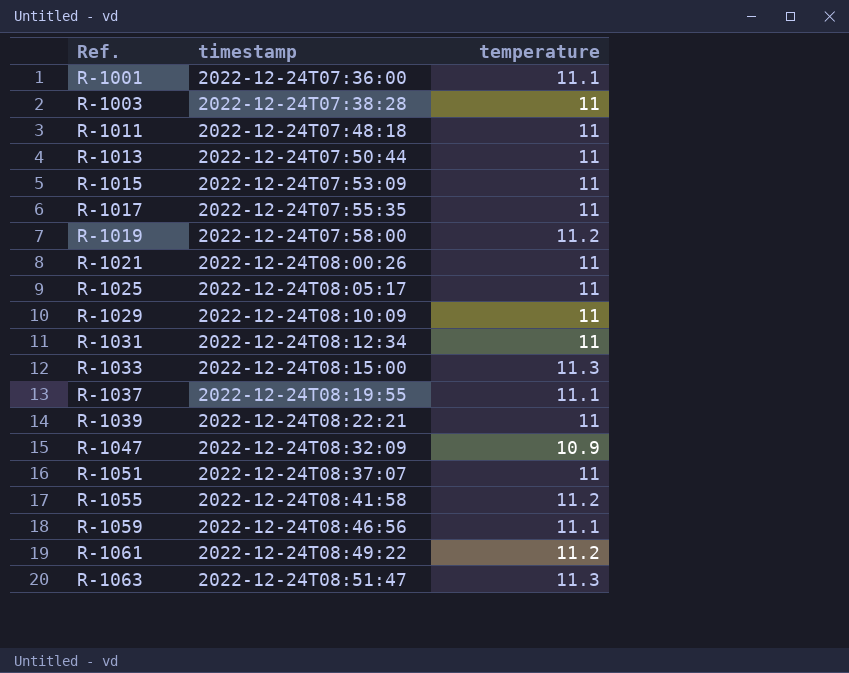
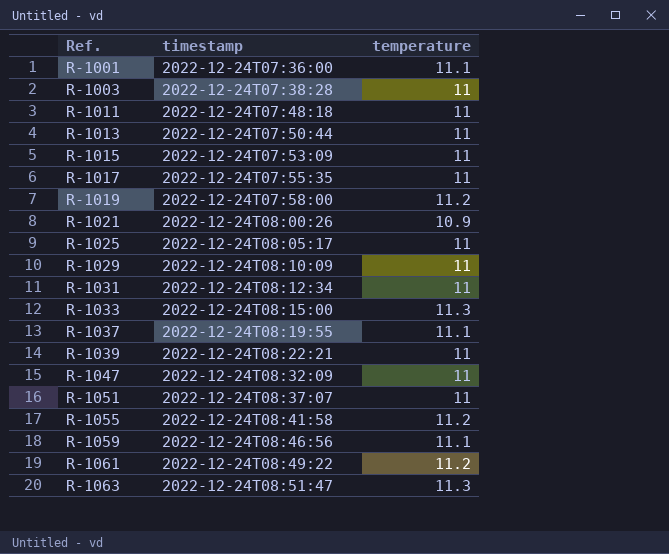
R-1021 | temperature: 11 -> 10.9
R-1047 | temperature: 10.9 -> 11

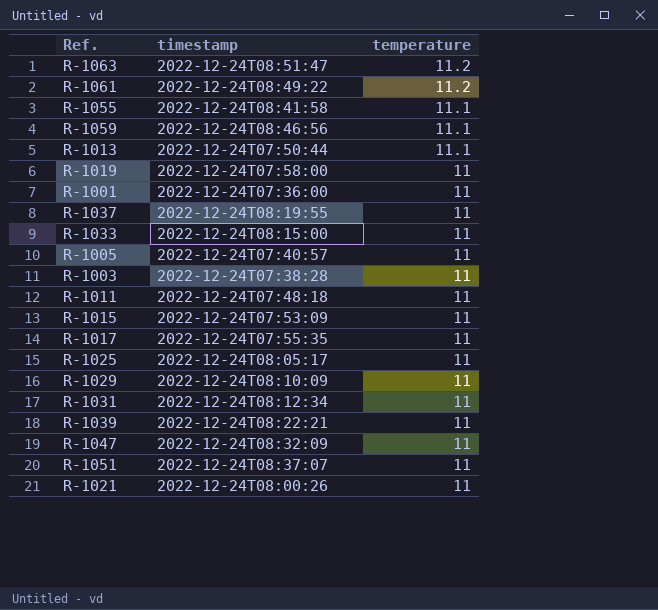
row order: Ref. ascending -> temperature descending
R-1063 | temperature: 11.3 -> 11.2
R-1055 | temperature: 11.2 -> 11.1
R-1013 | temperature: 11 -> 11.1
R-1019 | temperature: 11.2 -> 11
R-1001 | temperature: 11.1 -> 11
R-1037 | temperature: 11.1 -> 11
R-1033 | temperature: 11.3 -> 11
row R-1005: none -> 2022-12-24T07:40:57 | 11
R-1021 | temperature: 10.9 -> 11

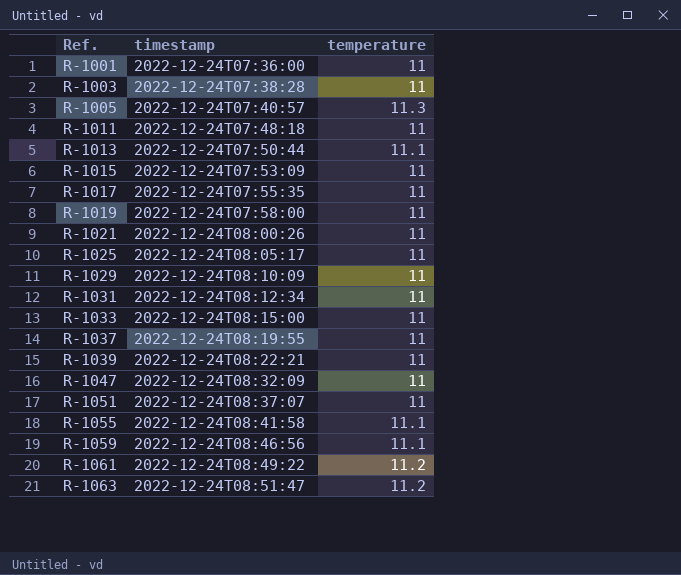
row order: temperature descending -> Ref. ascending
R-1005 | temperature: 11 -> 11.3

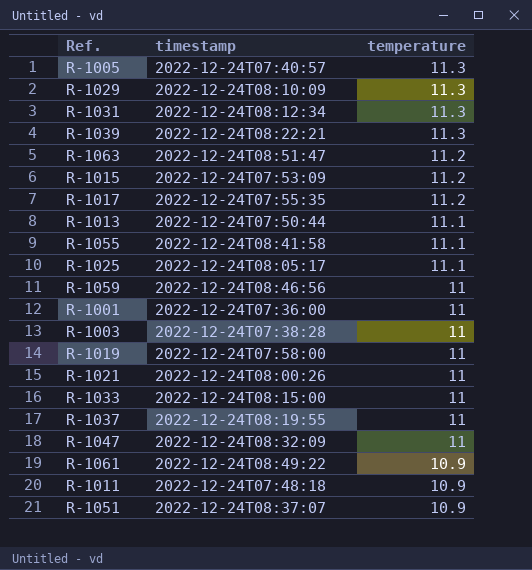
row order: Ref. ascending -> temperature descending
R-1029 | temperature: 11 -> 11.3
R-1031 | temperature: 11 -> 11.3
R-1039 | temperature: 11 -> 11.3
R-1015 | temperature: 11 -> 11.2
R-1017 | temperature: 11 -> 11.2
R-1025 | temperature: 11 -> 11.1
R-1059 | temperature: 11.1 -> 11
R-1061 | temperature: 11.2 -> 10.9
R-1011 | temperature: 11 -> 10.9
R-1051 | temperature: 11 -> 10.9

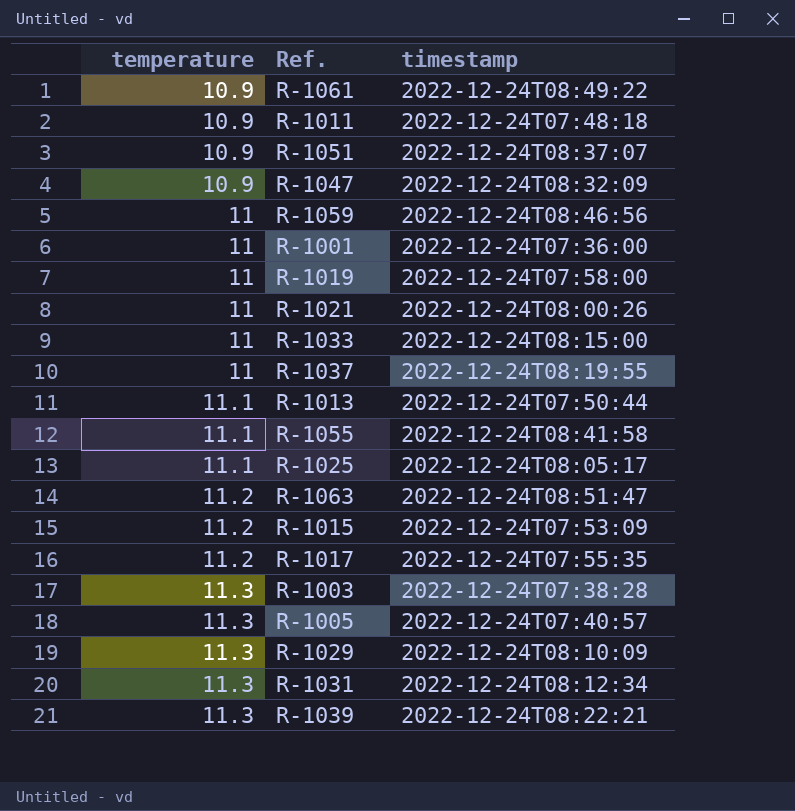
row order: temperature descending -> temperature ascending
column temperature | position: 3 -> 1
R-1047 | temperature: 11 -> 10.9
R-1003 | temperature: 11 -> 11.3

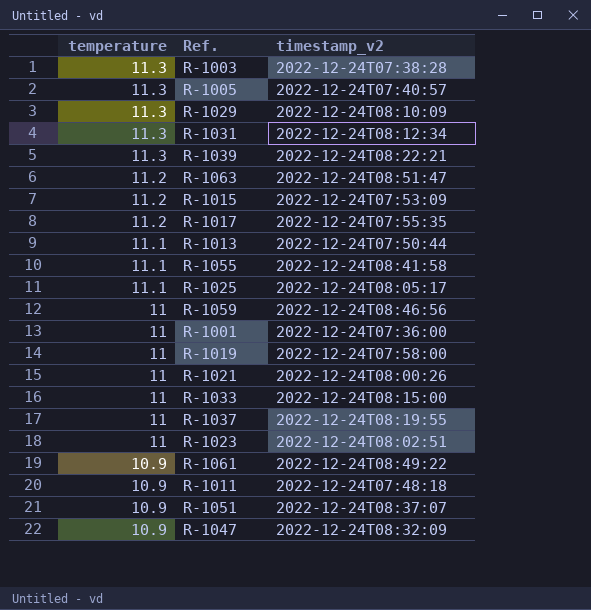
row order: temperature ascending -> temperature descending
column name: timestamp -> timestamp_v2
row R-1023: none -> 11 | 2022-12-24T08:02:51

